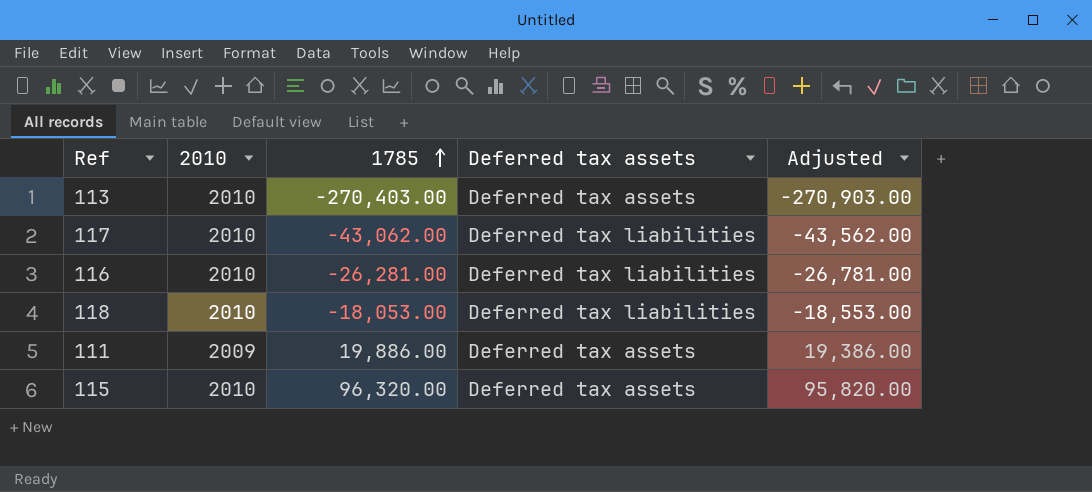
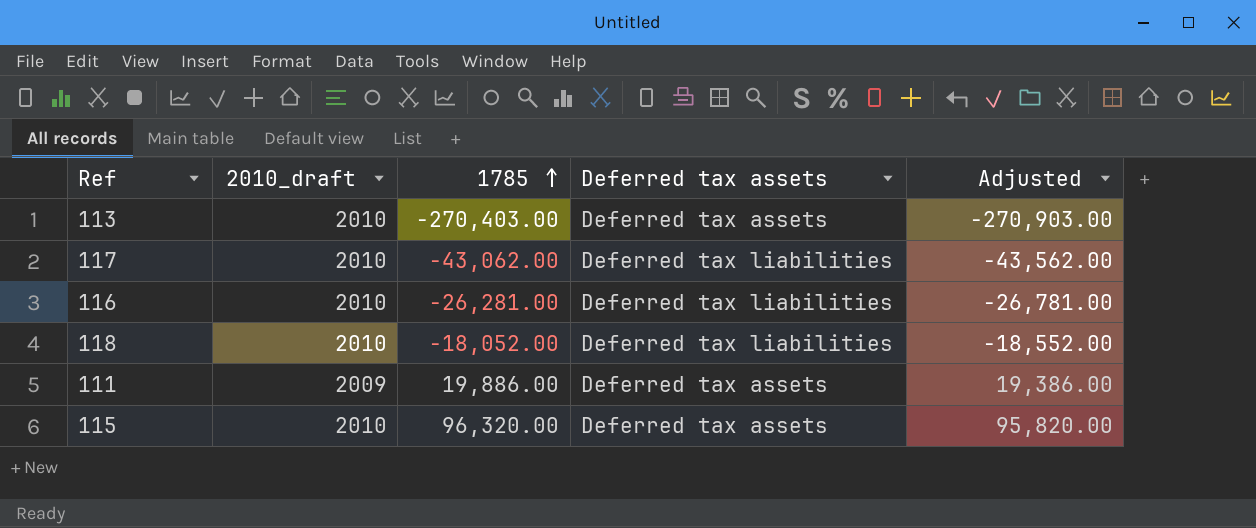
column name: 2010 -> 2010_draft
118 | 1785: -18,053.00 -> -18,052.00
118 | Adjusted: -18,553.00 -> -18,552.00

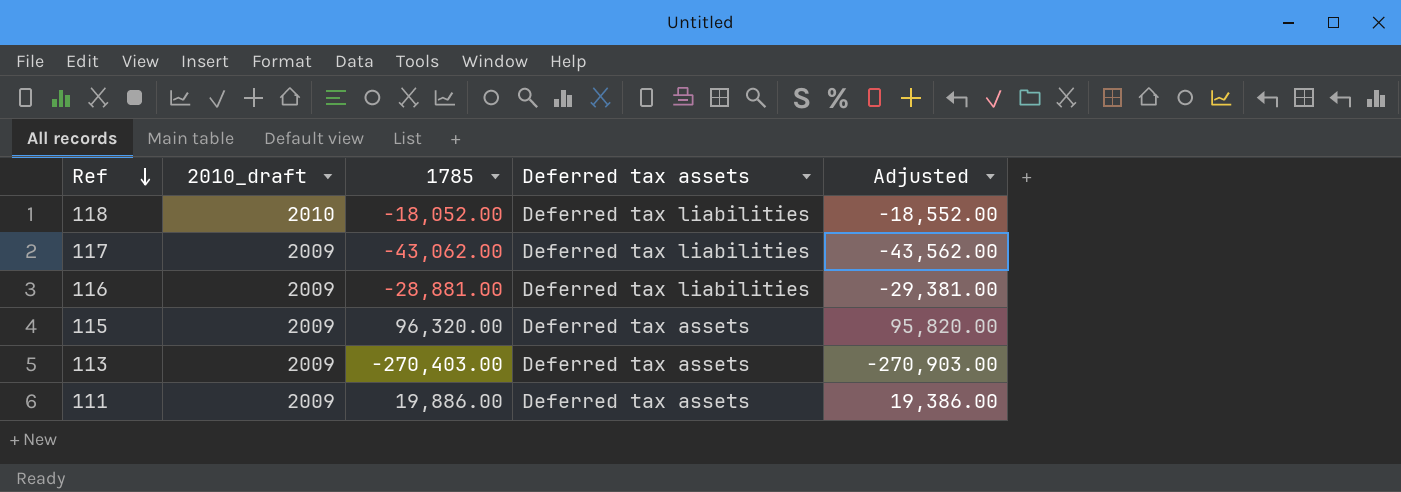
row order: 1785 ascending -> Ref descending
117 | 2010_draft: 2010 -> 2009
116 | 2010_draft: 2010 -> 2009
116 | 1785: -26,281.00 -> -28,881.00
116 | Adjusted: -26,781.00 -> -29,381.00
115 | 2010_draft: 2010 -> 2009
113 | 2010_draft: 2010 -> 2009

